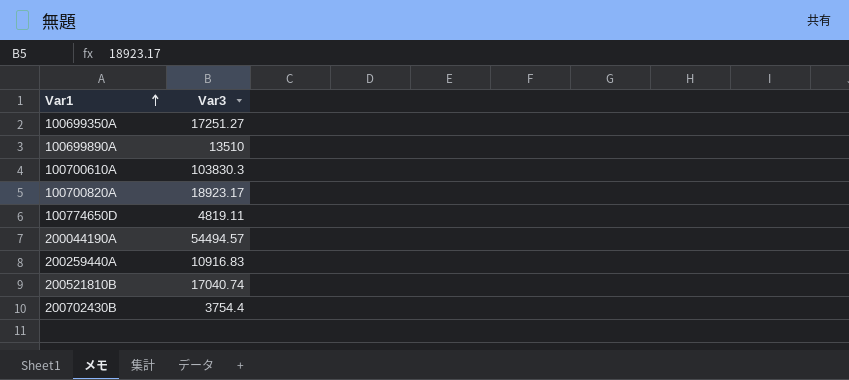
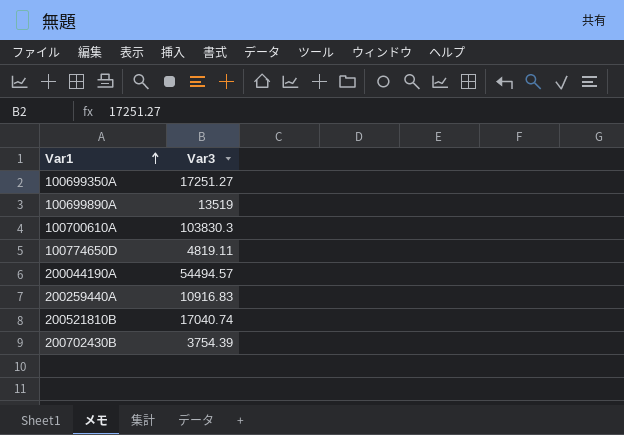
row 100700820A: 18923.17 -> none
100699890A | Var3: 13510 -> 13519
200702430B | Var3: 3754.4 -> 3754.39

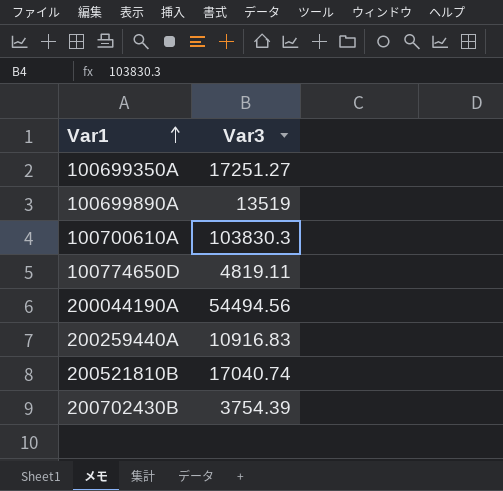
200044190A | Var3: 54494.57 -> 54494.56

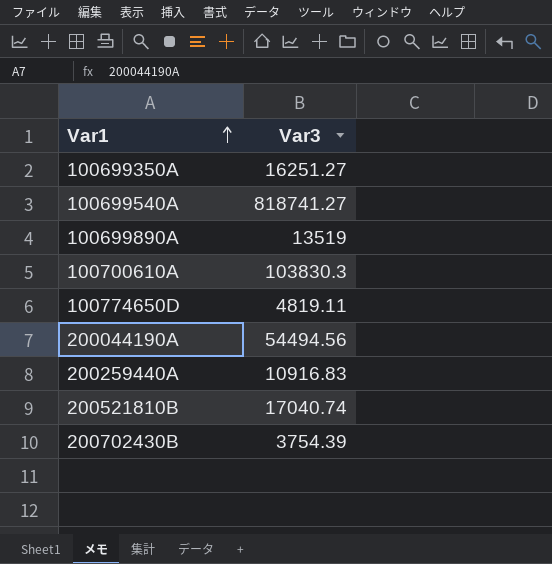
100699350A | Var3: 17251.27 -> 16251.27
row 100699540A: none -> 818741.27

